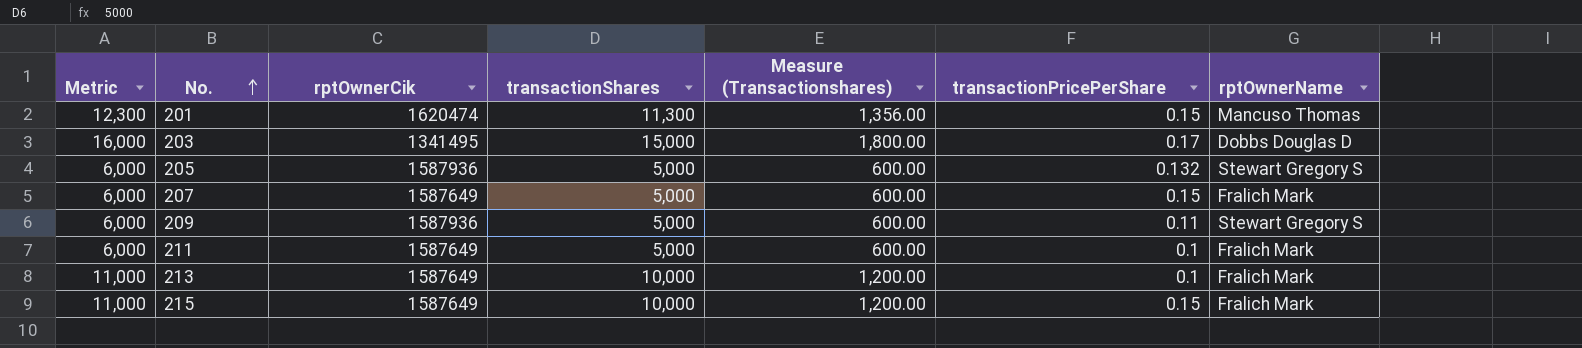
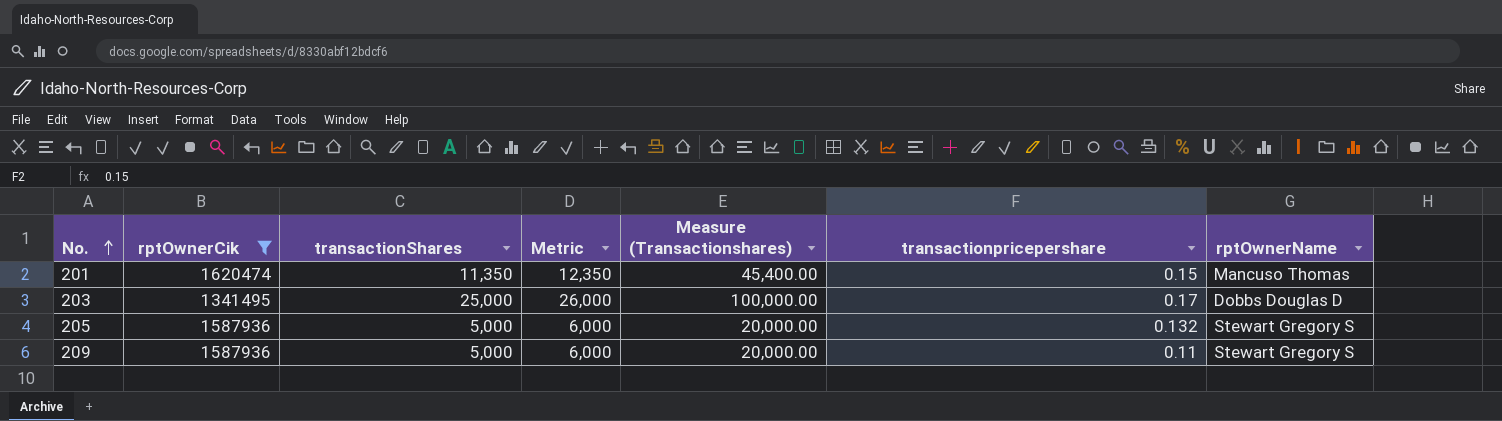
filter: none -> rptOwnerCik != 1587649
column Metric | position: 1 -> 4
column Measure (Transactionshares) | formula: [transactionShares] * 0.12 -> [transactionShares] * 4
column name: transactionPricePerShare -> transactionpricepershare
201 | transactionShares: 11,300 -> 11,350
201 | Metric: 12,300 -> 12,350
203 | transactionShares: 15,000 -> 25,000
203 | Metric: 16,000 -> 26,000

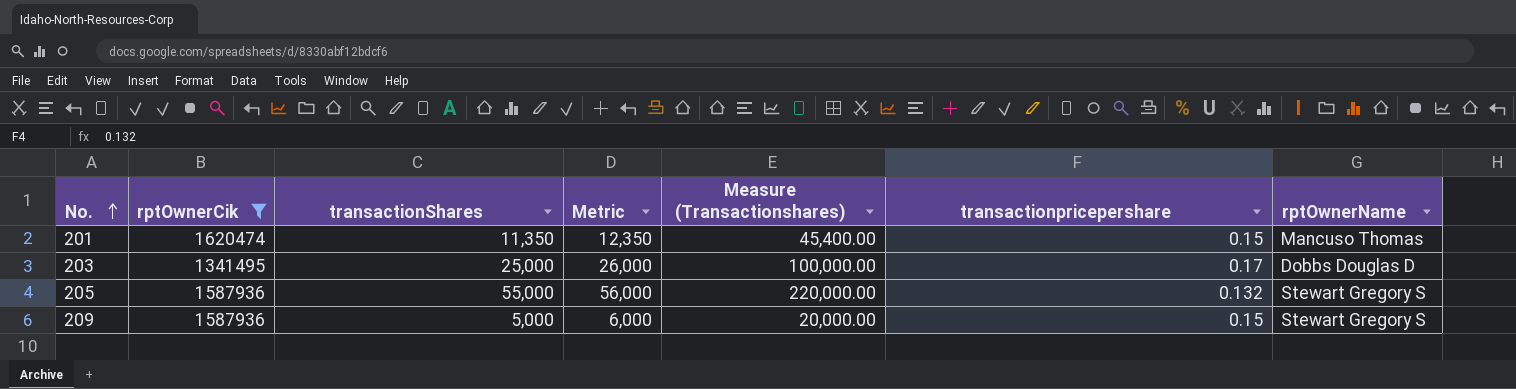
205 | transactionShares: 5,000 -> 55,000
205 | Metric: 6,000 -> 56,000
205 | Measure (Transactionshares): 20,000.00 -> 220,000.00
209 | transactionpricepershare: 0.11 -> 0.15

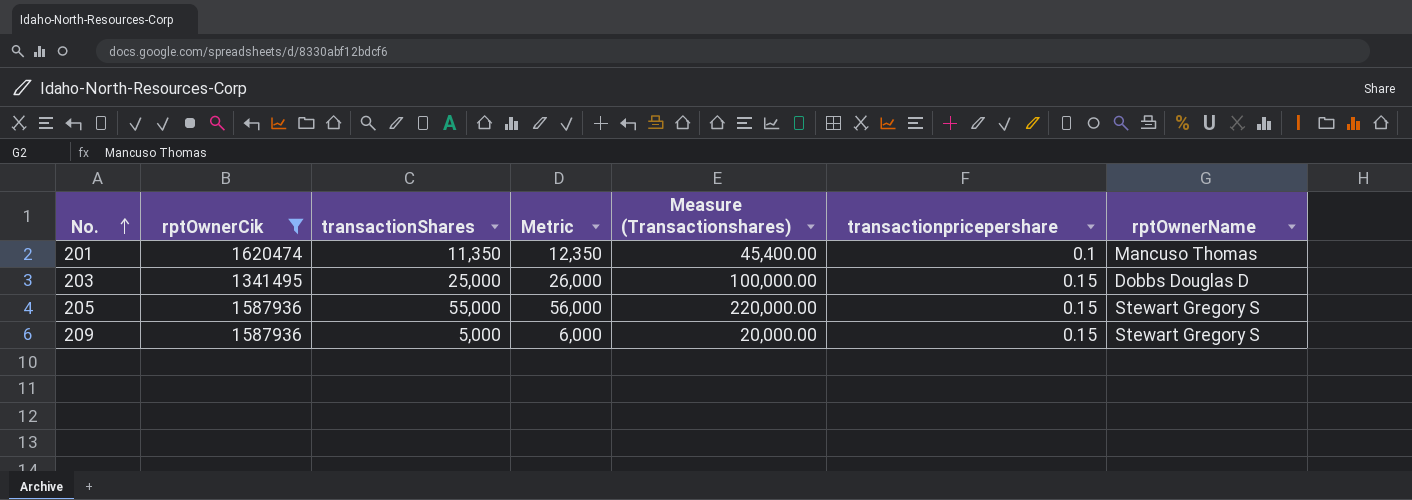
201 | transactionpricepershare: 0.15 -> 0.1
203 | transactionpricepershare: 0.17 -> 0.15
205 | transactionpricepershare: 0.132 -> 0.15

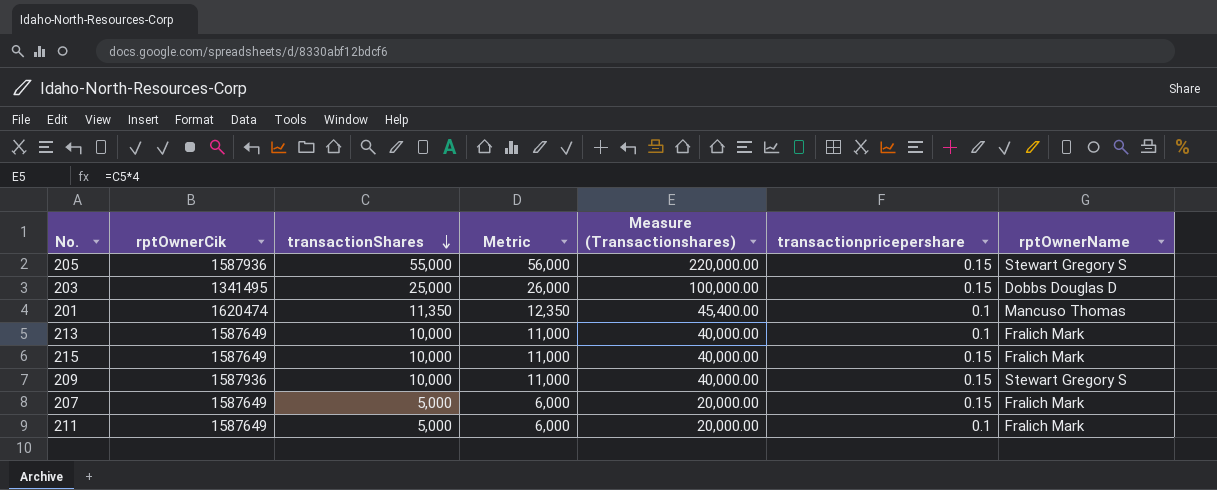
filter: rptOwnerCik != 1587649 -> none
row order: No. ascending -> transactionShares descending
209 | transactionShares: 5,000 -> 10,000
209 | Metric: 6,000 -> 11,000
209 | Measure (Transactionshares): 20,000.00 -> 40,000.00

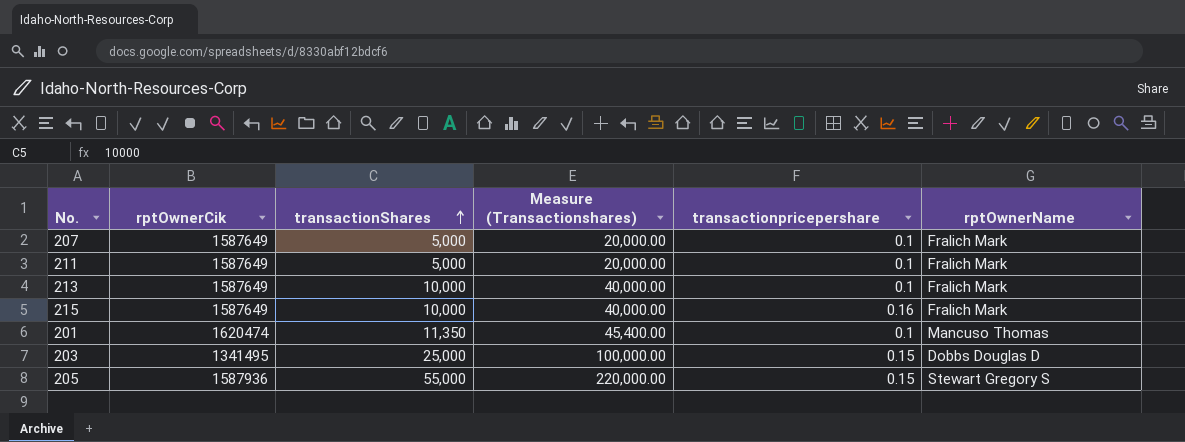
row order: transactionShares descending -> transactionShares ascending
column Metric | formula: [transactionShares] + 1000 -> none
row 209: 1587936 | 10,000 | 11,000 | 40,000.00 | 0.15 | Stewart Gregory S -> none
207 | transactionpricepershare: 0.15 -> 0.1
215 | transactionpricepershare: 0.15 -> 0.16

